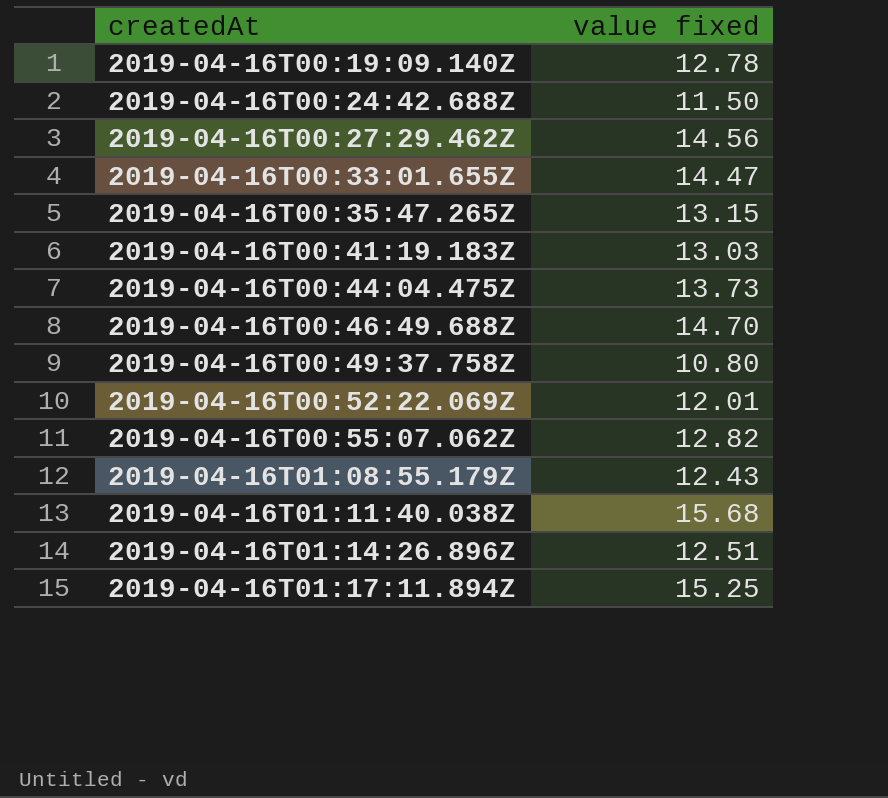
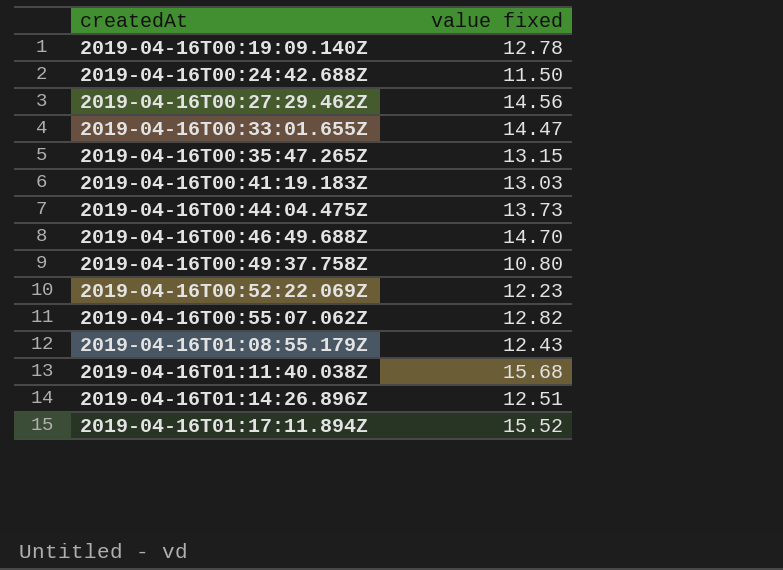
2019-04-16T00:52:22.069Z | value fixed: 12.01 -> 12.23
2019-04-16T01:17:11.894Z | value fixed: 15.25 -> 15.52

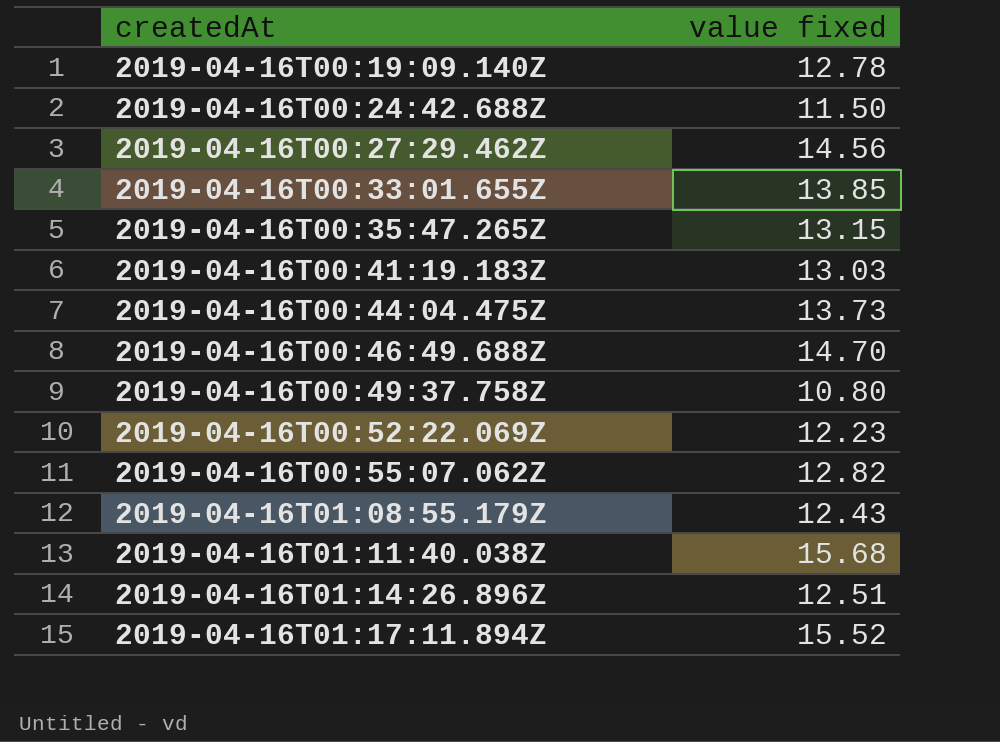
2019-04-16T00:33:01.655Z | value fixed: 14.47 -> 13.85

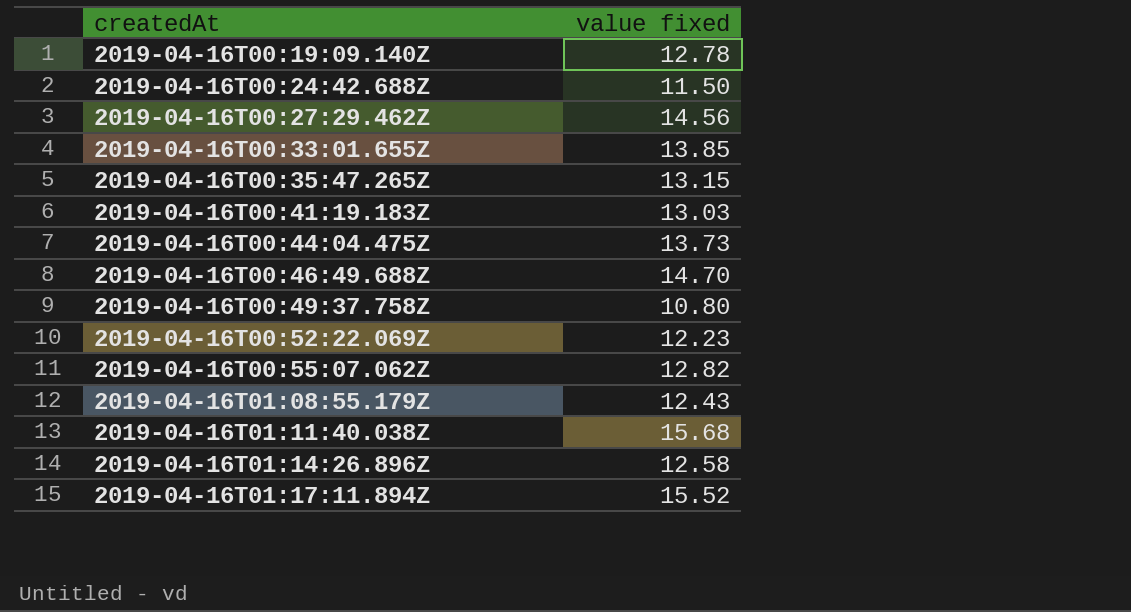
2019-04-16T01:14:26.896Z | value fixed: 12.51 -> 12.58

